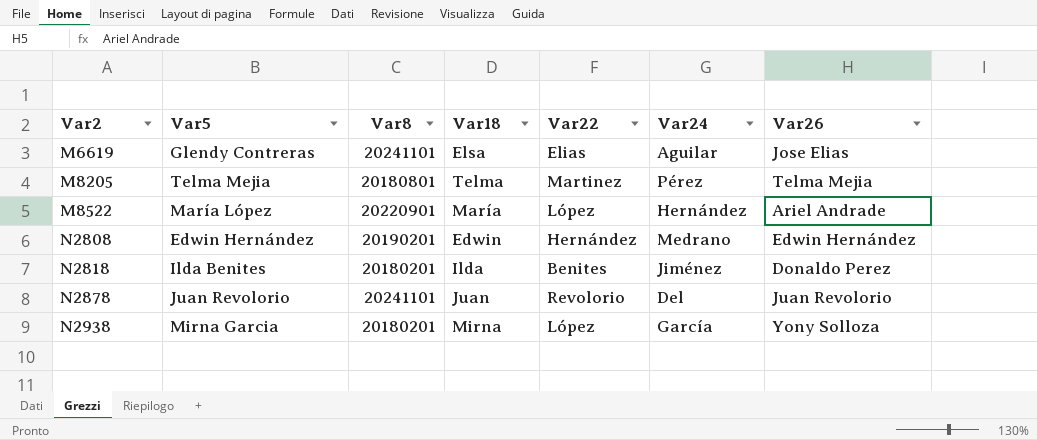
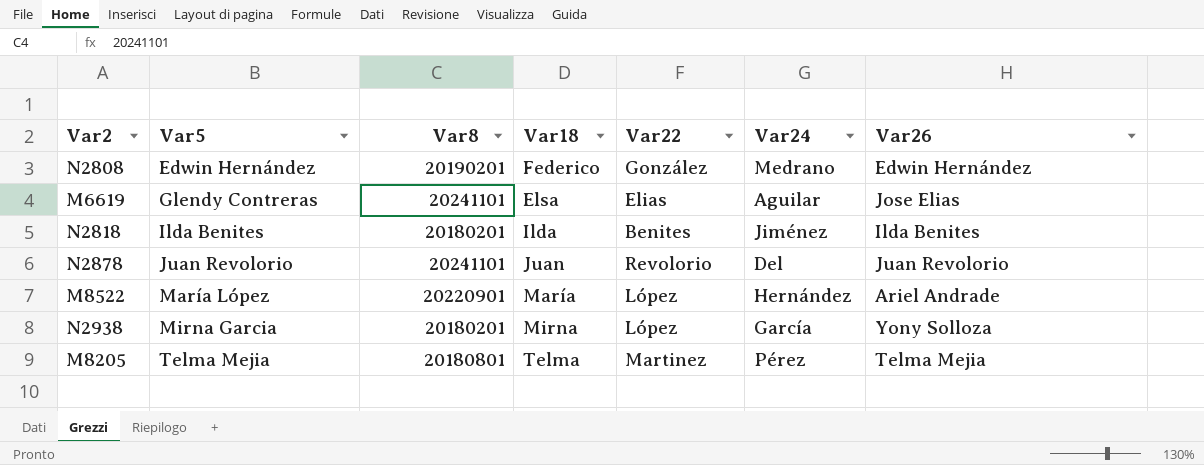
row order: Var2 ascending -> Var5 ascending
N2808 | Var18: Edwin -> Federico
N2808 | Var22: Hernández -> González
N2818 | Var26: Donaldo Perez -> Ilda Benites

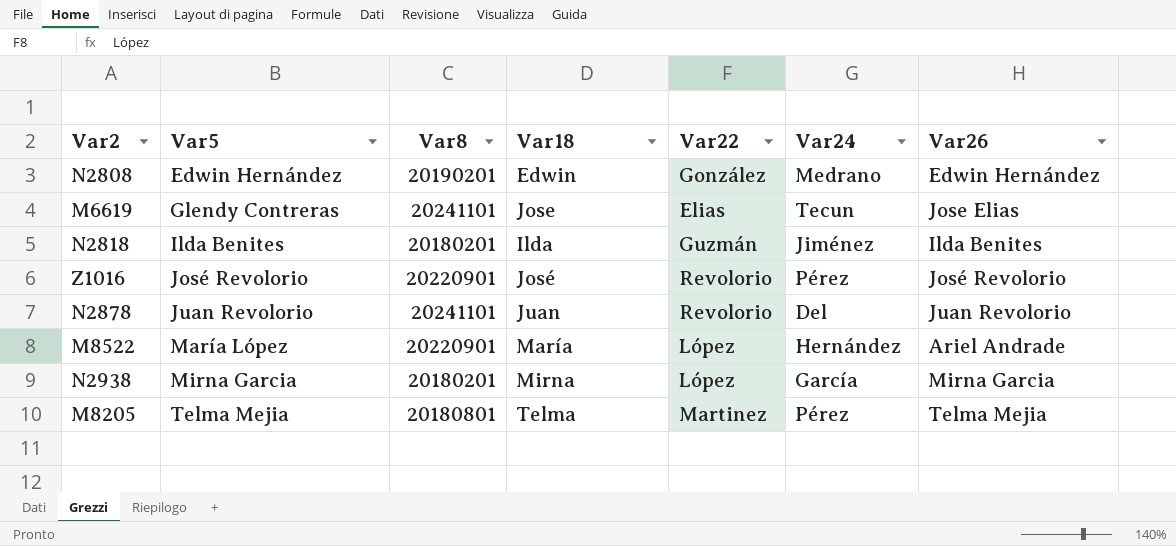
N2808 | Var18: Federico -> Edwin
M6619 | Var18: Elsa -> Jose
M6619 | Var24: Aguilar -> Tecun
N2818 | Var22: Benites -> Guzmán
row Z1016: none -> José Revolorio | 20220901 | José | Revolorio | Pérez | José Revolorio
N2938 | Var26: Yony Solloza -> Mirna Garcia

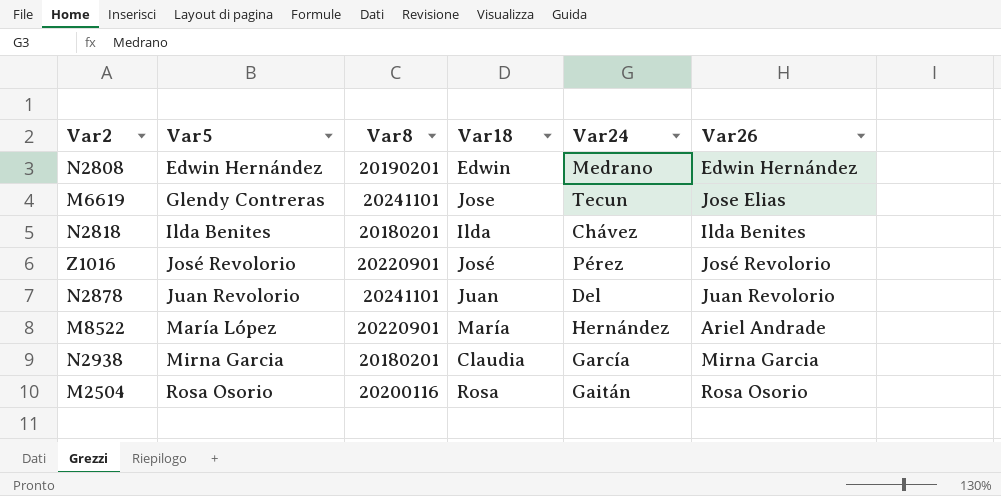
column Var22 | position: 5 -> none
row M8205: Telma Mejia | 20180801 | Telma | Martinez | Pérez | Telma Mejia -> none
N2818 | Var24: Jiménez -> Chávez
N2938 | Var18: Mirna -> Claudia
row M2504: none -> Rosa Osorio | 20200116 | Rosa | Gaitán | Rosa Osorio

